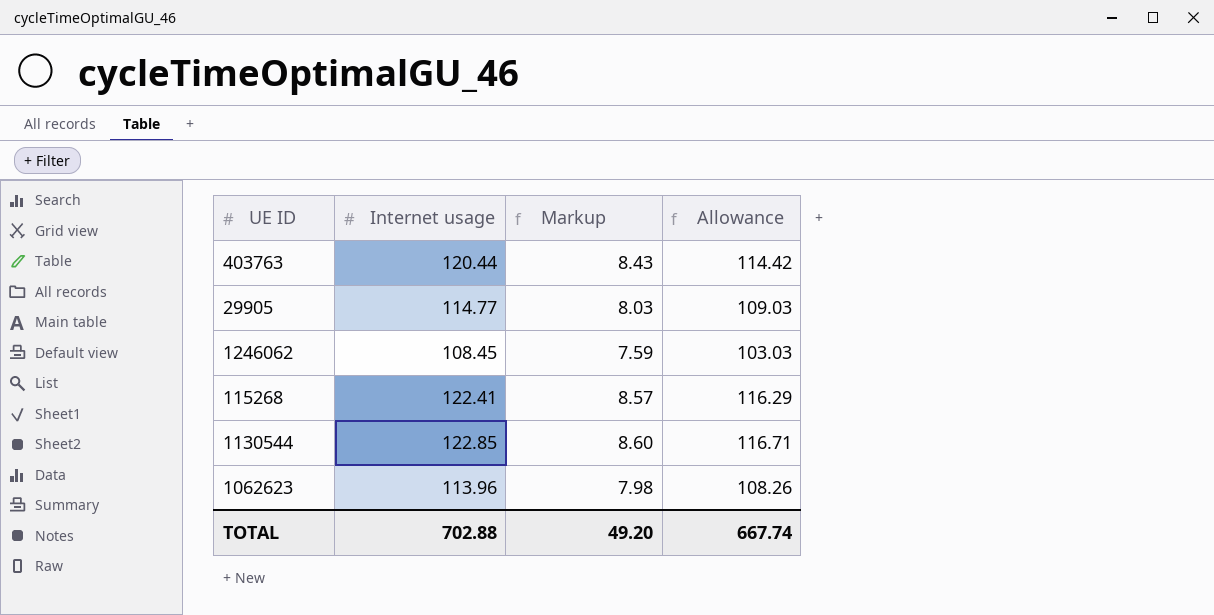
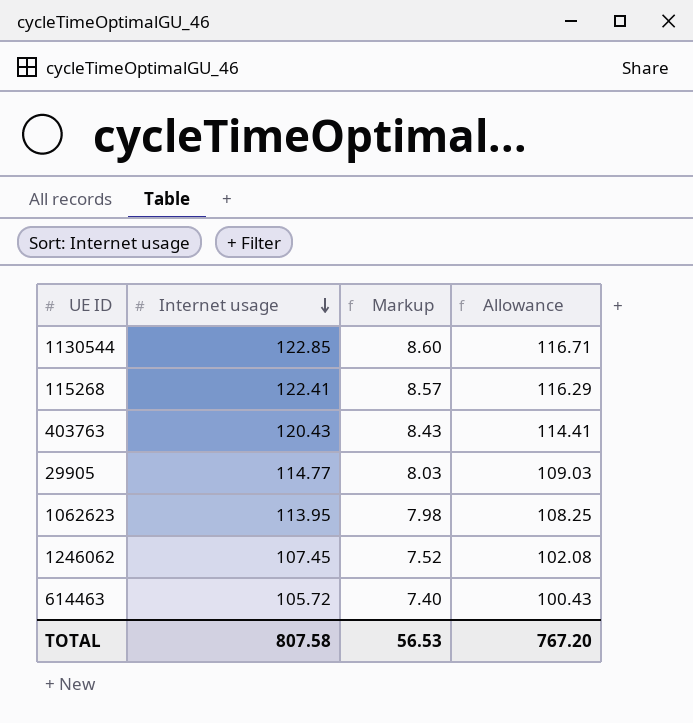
row order: none -> Internet usage descending
403763 | Internet usage: 120.44 -> 120.43
403763 | Allowance: 114.42 -> 114.41
1062623 | Internet usage: 113.96 -> 113.95
1062623 | Allowance: 108.26 -> 108.25
1246062 | Internet usage: 108.45 -> 107.45
1246062 | Markup: 7.59 -> 7.52
1246062 | Allowance: 103.03 -> 102.08
row 614463: none -> 105.72 | 7.40 | 100.43
TOTAL | Internet usage: 702.88 -> 807.58
TOTAL | Markup: 49.20 -> 56.53
TOTAL | Allowance: 667.74 -> 767.20

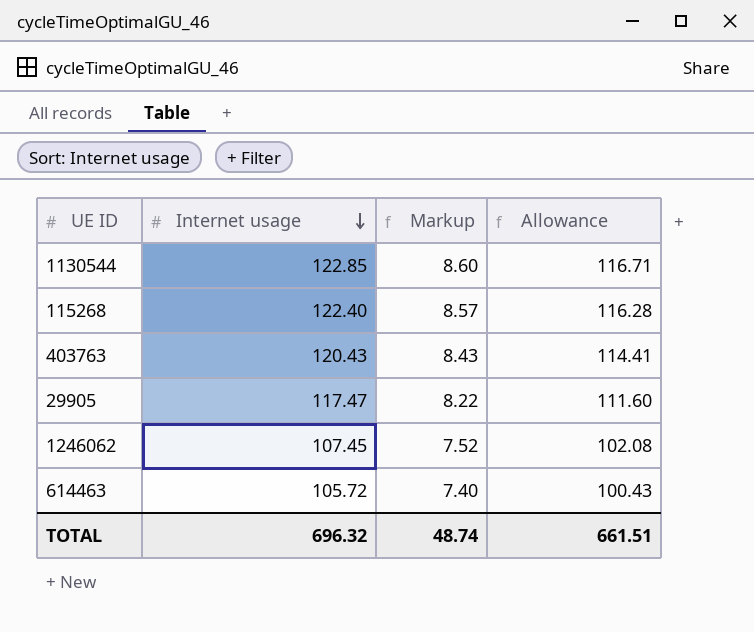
row 1062623: 113.95 | 7.98 | 108.25 -> none
115268 | Internet usage: 122.41 -> 122.40
115268 | Allowance: 116.29 -> 116.28
29905 | Internet usage: 114.77 -> 117.47
29905 | Markup: 8.03 -> 8.22
29905 | Allowance: 109.03 -> 111.60
TOTAL | Internet usage: 807.58 -> 696.32
TOTAL | Markup: 56.53 -> 48.74
TOTAL | Allowance: 767.20 -> 661.51

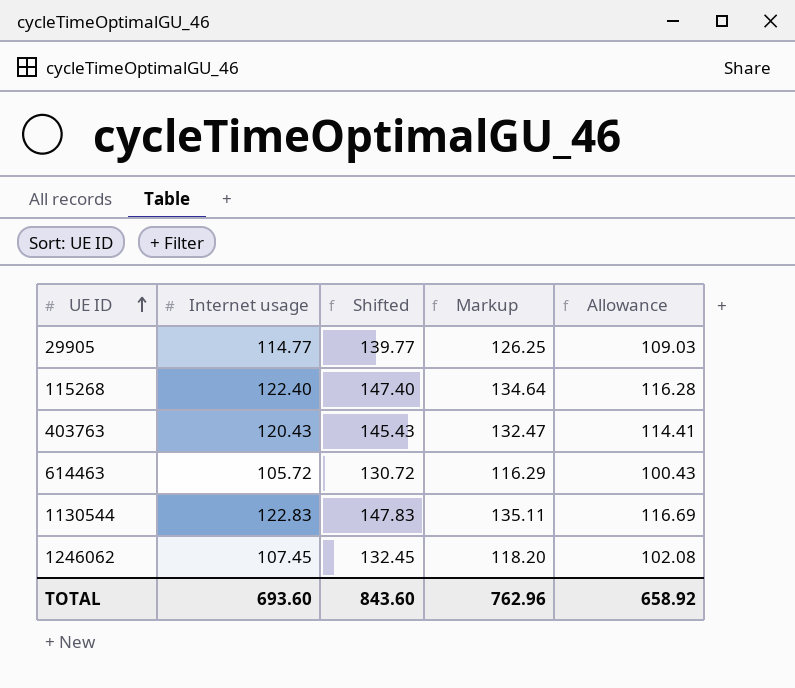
row order: Internet usage descending -> UE ID ascending
column Shifted | formula: none -> [Internet usage] + 25
column Markup | formula: [Internet usage] * 0.07 -> [Internet usage] * 1.1
29905 | Internet usage: 117.47 -> 114.77
29905 | Allowance: 111.60 -> 109.03
1130544 | Internet usage: 122.85 -> 122.83
1130544 | Allowance: 116.71 -> 116.69
TOTAL | Internet usage: 696.32 -> 693.60
TOTAL | Markup: 48.74 -> 762.96
TOTAL | Allowance: 661.51 -> 658.92

